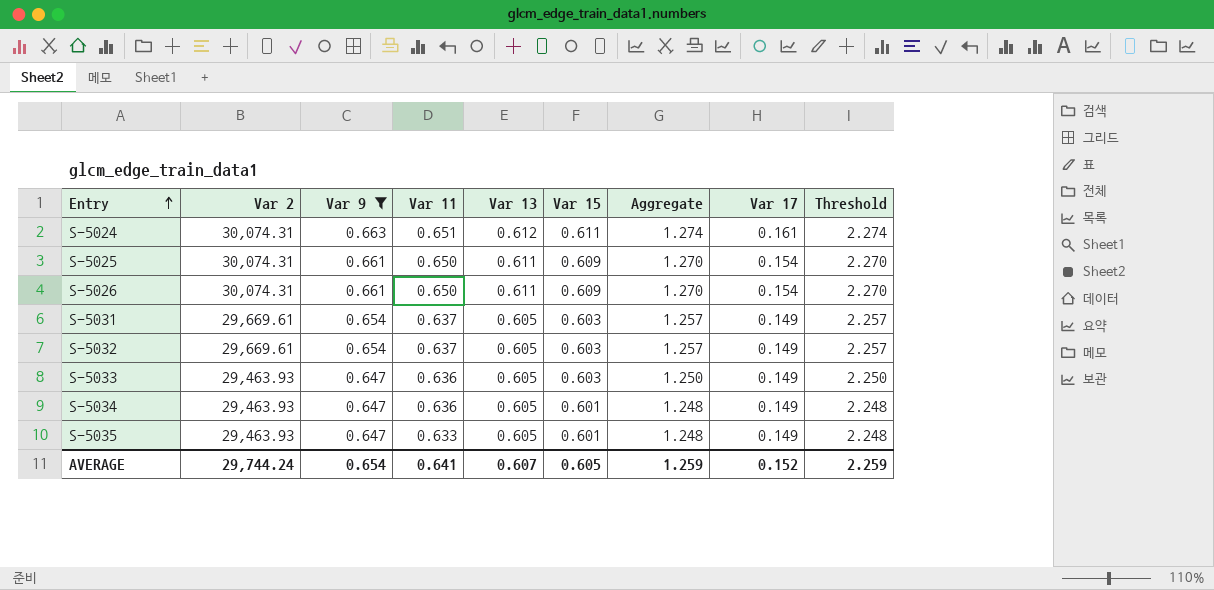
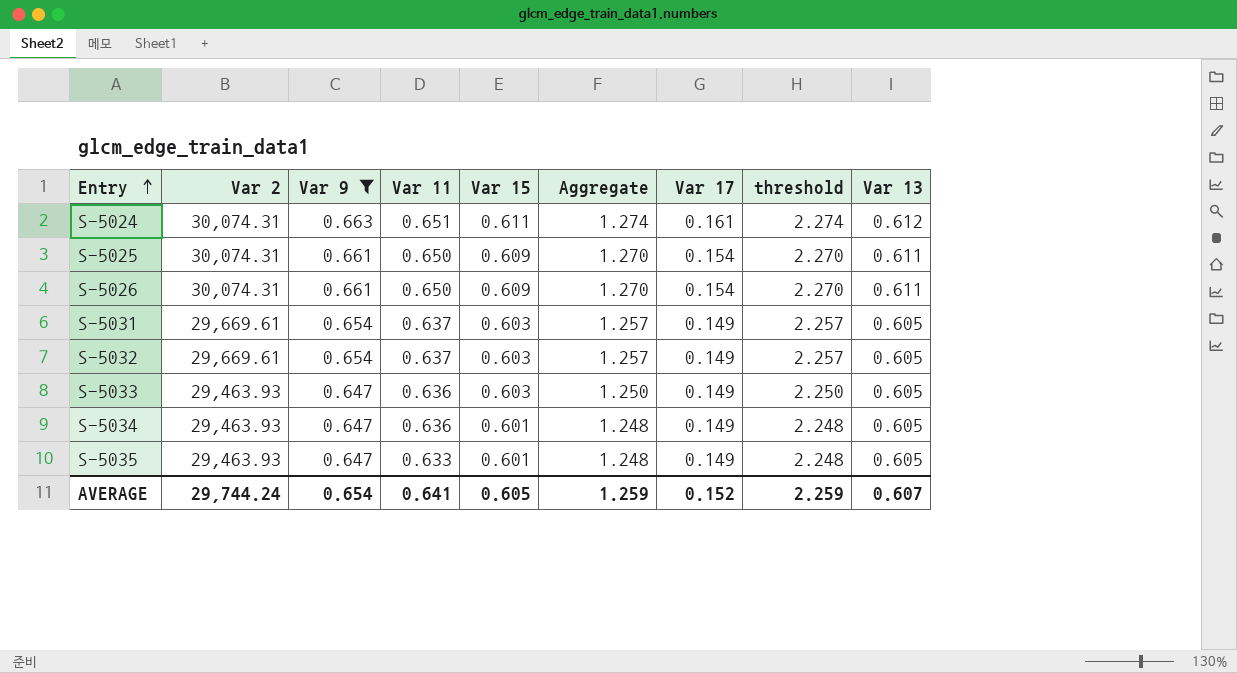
column name: Threshold -> threshold
column Var 13 | position: 5 -> 9

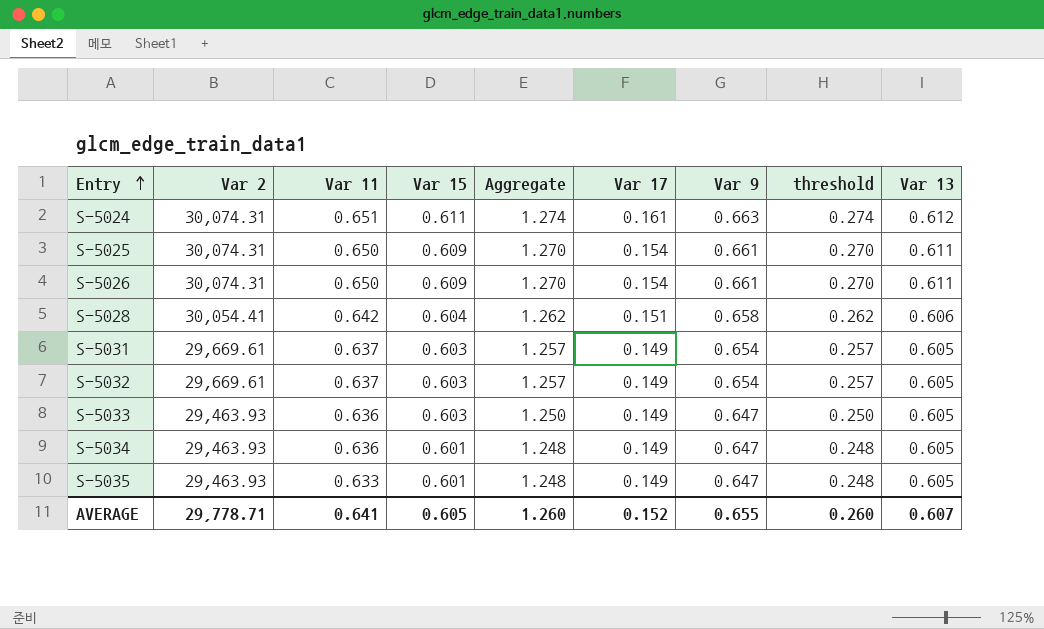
filter: Var 9 != 0.658 -> none
column Var 9 | position: 3 -> 7
column threshold | formula: [Aggregate] + 1 -> [Aggregate] - 1
AVERAGE | Var 2: 29,744.24 -> 29,778.71
AVERAGE | Aggregate: 1.259 -> 1.260
AVERAGE | Var 9: 0.654 -> 0.655
AVERAGE | threshold: 2.259 -> 0.260

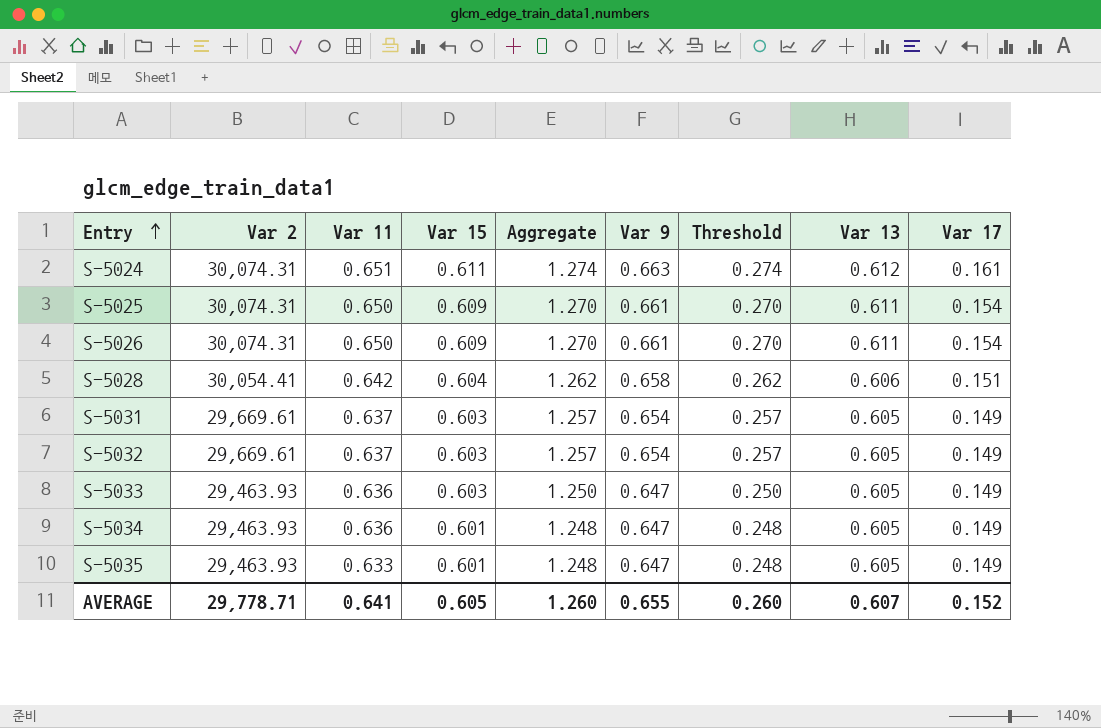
column name: threshold -> Threshold
column Var 17 | position: 6 -> 9

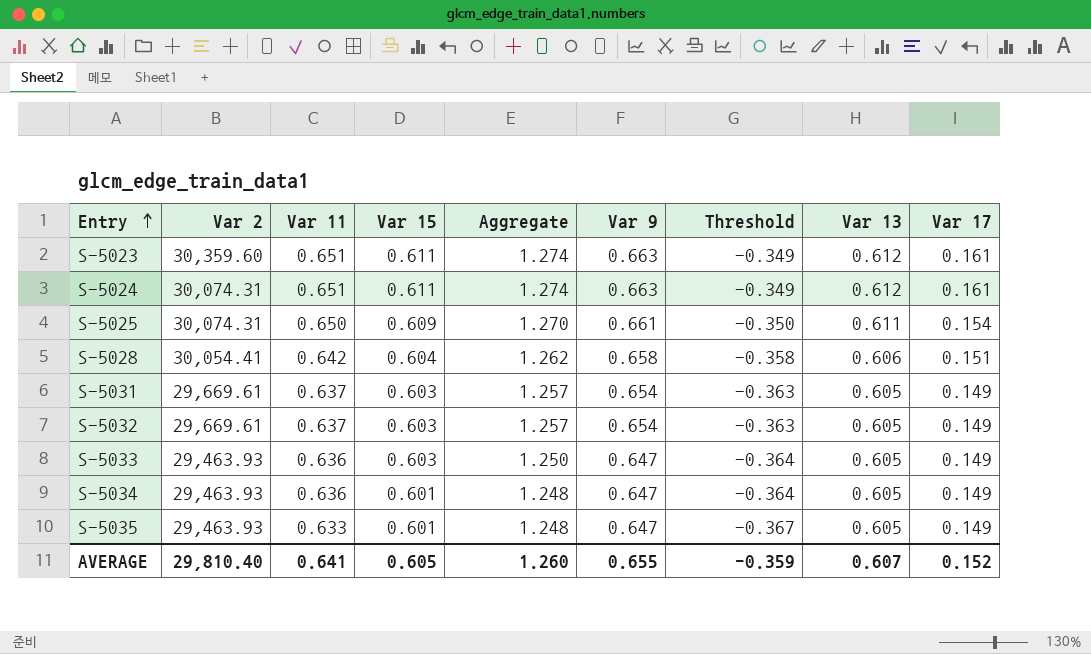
column Threshold | formula: [Aggregate] - 1 -> [Var 11] - 1
row S-5026: 30,074.31 | 0.650 | 0.609 | 1.270 | 0.661 | 0.270 | 0.611 | 0.154 -> none
row S-5023: none -> 30,359.60 | 0.651 | 0.611 | 1.274 | 0.663 | -0.349 | 0.612 | 0.161
AVERAGE | Var 2: 29,778.71 -> 29,810.40
AVERAGE | Threshold: 0.260 -> -0.359

